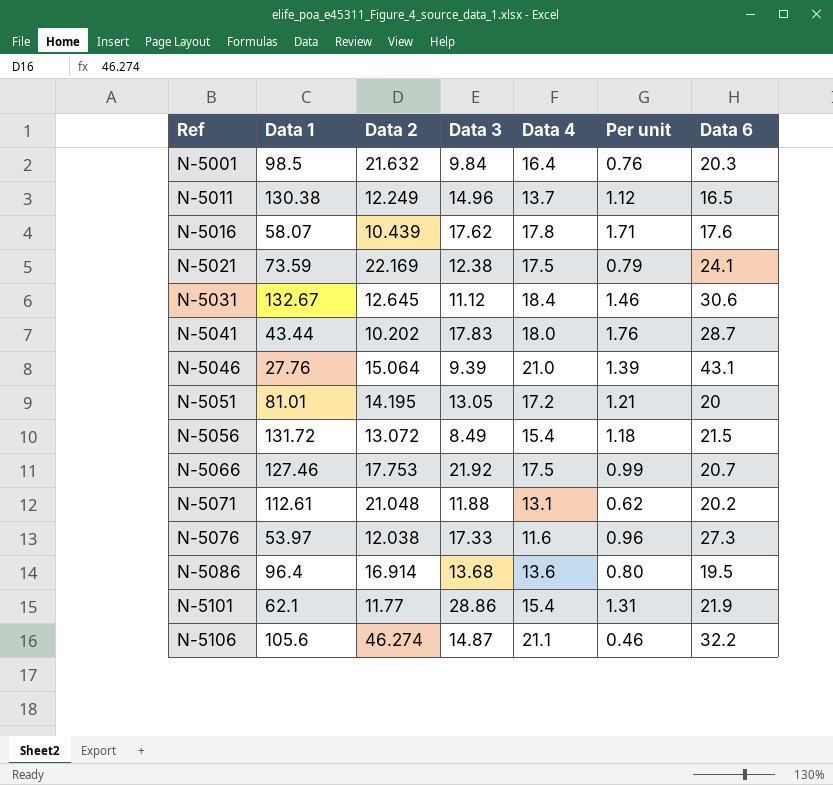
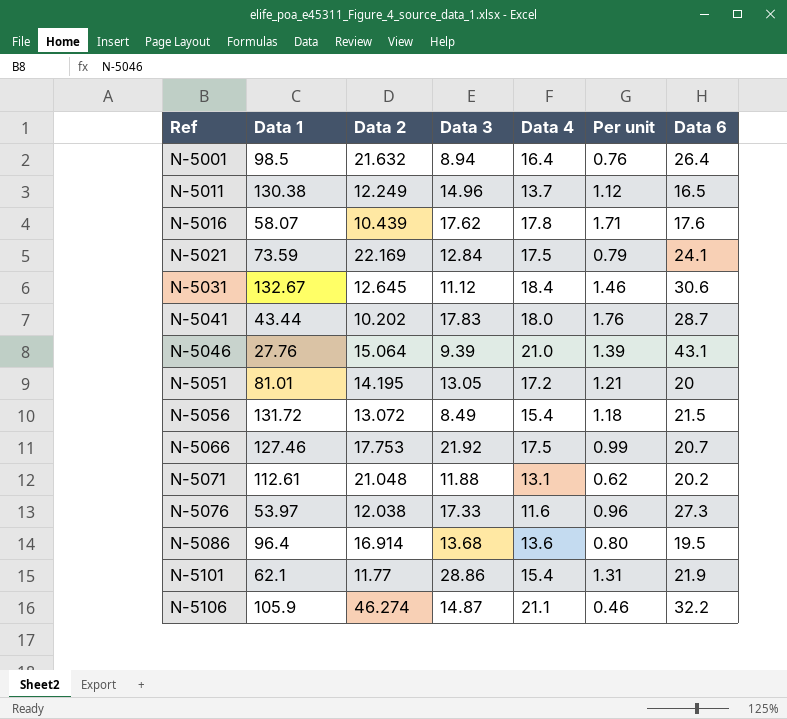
N-5001 | Data 3: 9.84 -> 8.94
N-5001 | Data 6: 20.3 -> 26.4
N-5021 | Data 3: 12.38 -> 12.84
N-5106 | Data 1: 105.6 -> 105.9

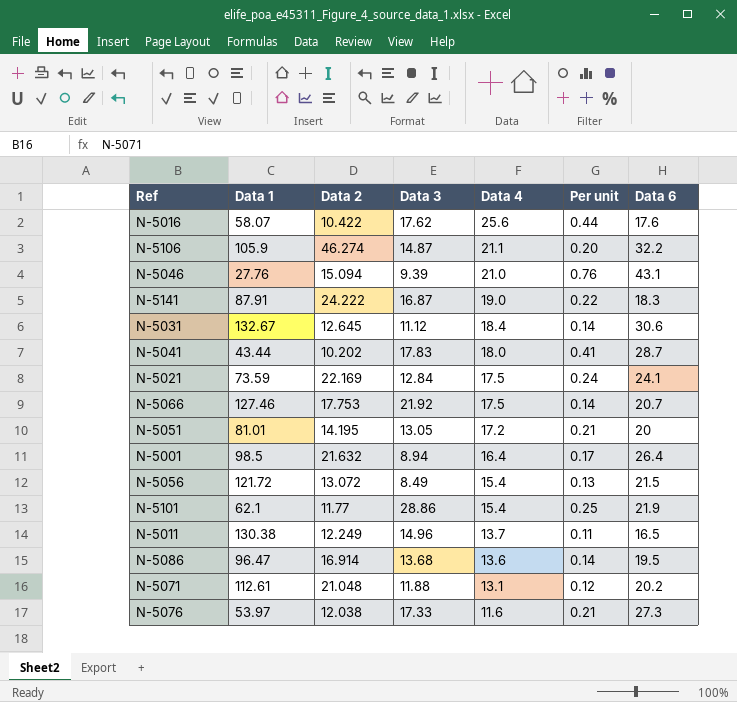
row order: Ref ascending -> Data 4 descending
column Per unit | formula: [Data 4] / [Data 2] -> [Data 4] / [Data 1]
N-5016 | Data 2: 10.439 -> 10.422
N-5016 | Data 4: 17.8 -> 25.6
N-5046 | Data 2: 15.064 -> 15.094
row N-5141: none -> 87.91 | 24.222 | 16.87 | 19.0 | 0.22 | 18.3
N-5056 | Data 1: 131.72 -> 121.72
N-5086 | Data 1: 96.4 -> 96.47

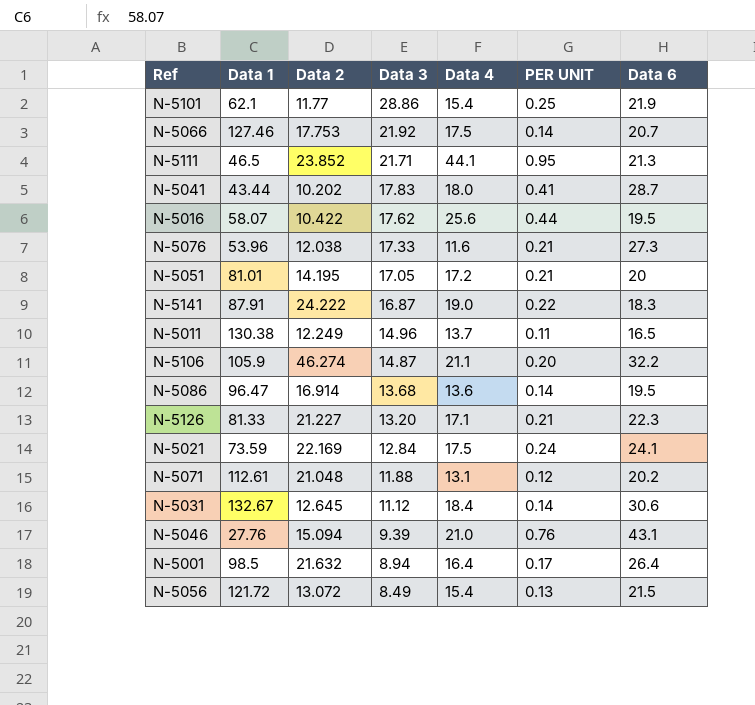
row order: Data 4 descending -> Data 3 descending
column name: Per unit -> PER UNIT
row N-5111: none -> 46.5 | 23.852 | 21.71 | 44.1 | 0.95 | 21.3
N-5016 | Data 6: 17.6 -> 19.5
N-5076 | Data 1: 53.97 -> 53.96
N-5051 | Data 3: 13.05 -> 17.05
row N-5126: none -> 81.33 | 21.227 | 13.20 | 17.1 | 0.21 | 22.3

